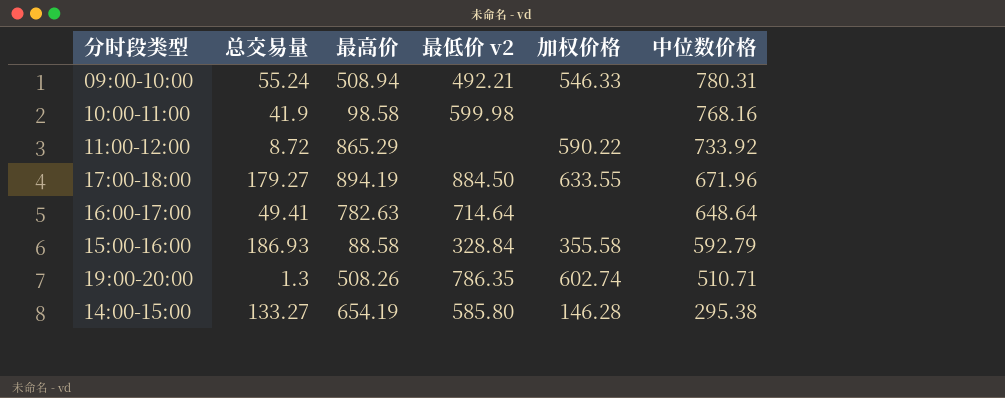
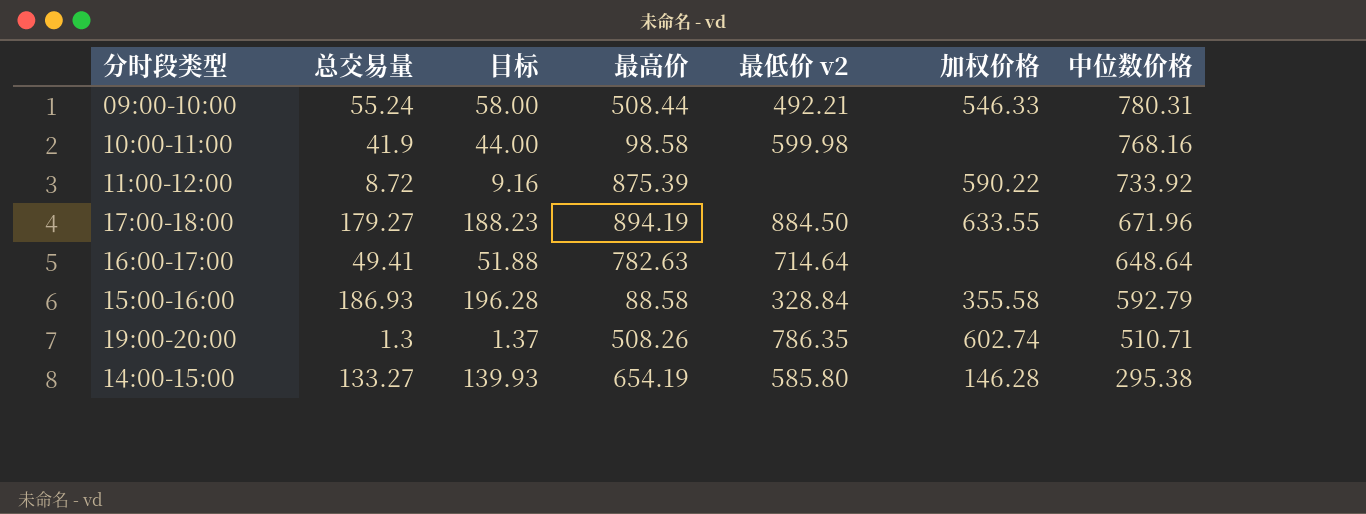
column 目标 | formula: none -> [总交易量] * 1.05
09:00-10:00 | 最高价: 508.94 -> 508.44
11:00-12:00 | 最高价: 865.29 -> 875.39

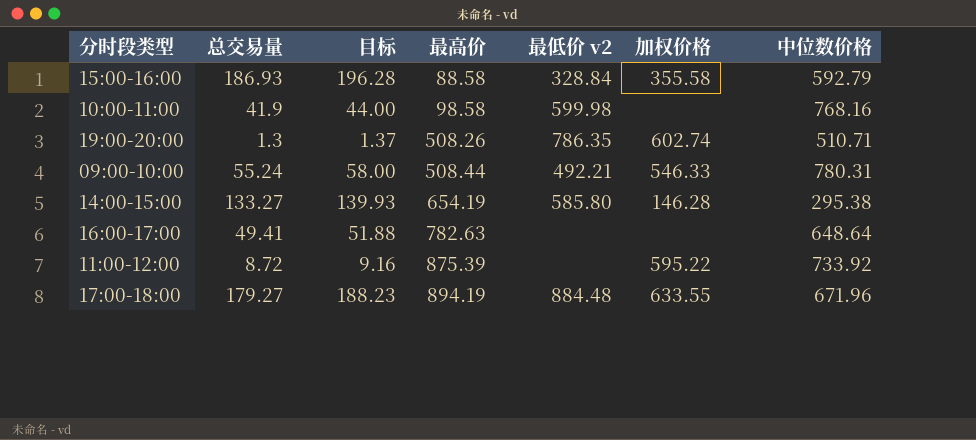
row order: 中位数价格 descending -> 最高价 ascending
16:00-17:00 | 最低价 v2: 714.64 -> none
11:00-12:00 | 加权价格: 590.22 -> 595.22
17:00-18:00 | 最低价 v2: 884.50 -> 884.48

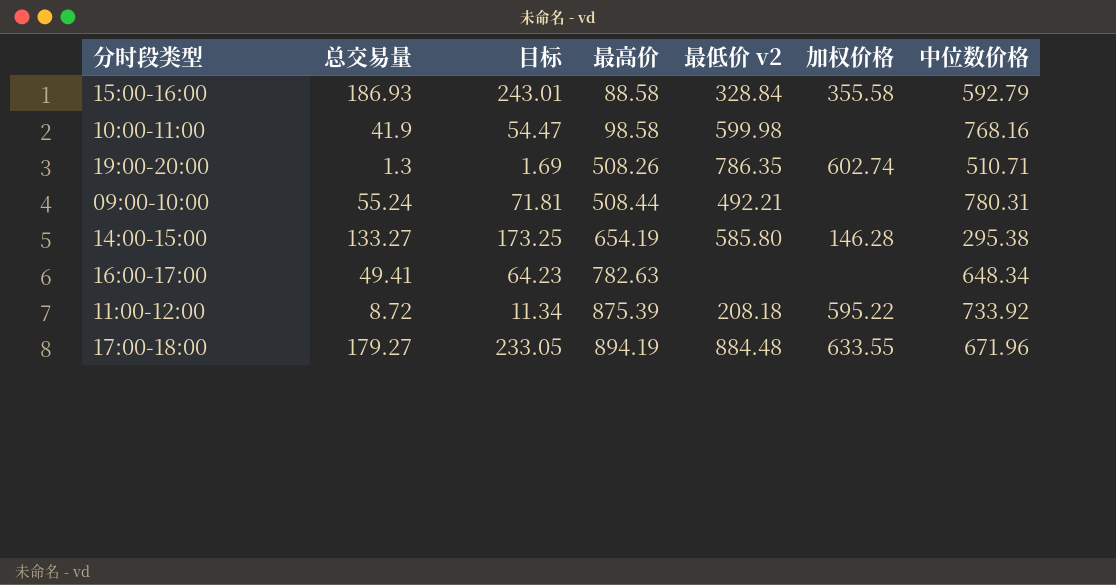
column 目标 | formula: [总交易量] * 1.05 -> [总交易量] * 1.3
09:00-10:00 | 加权价格: 546.33 -> none
16:00-17:00 | 中位数价格: 648.64 -> 648.34
11:00-12:00 | 最低价 v2: none -> 208.18

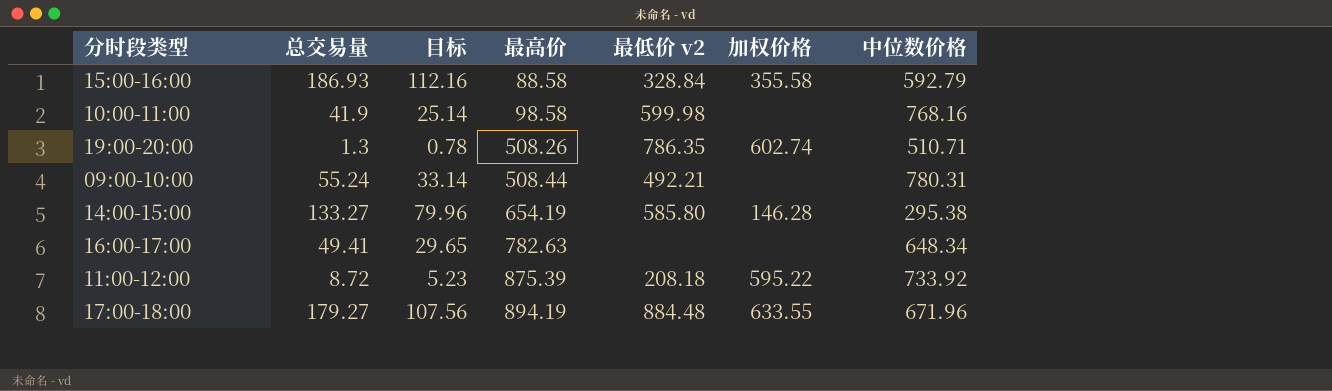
column 目标 | formula: [总交易量] * 1.3 -> [总交易量] * 0.6

